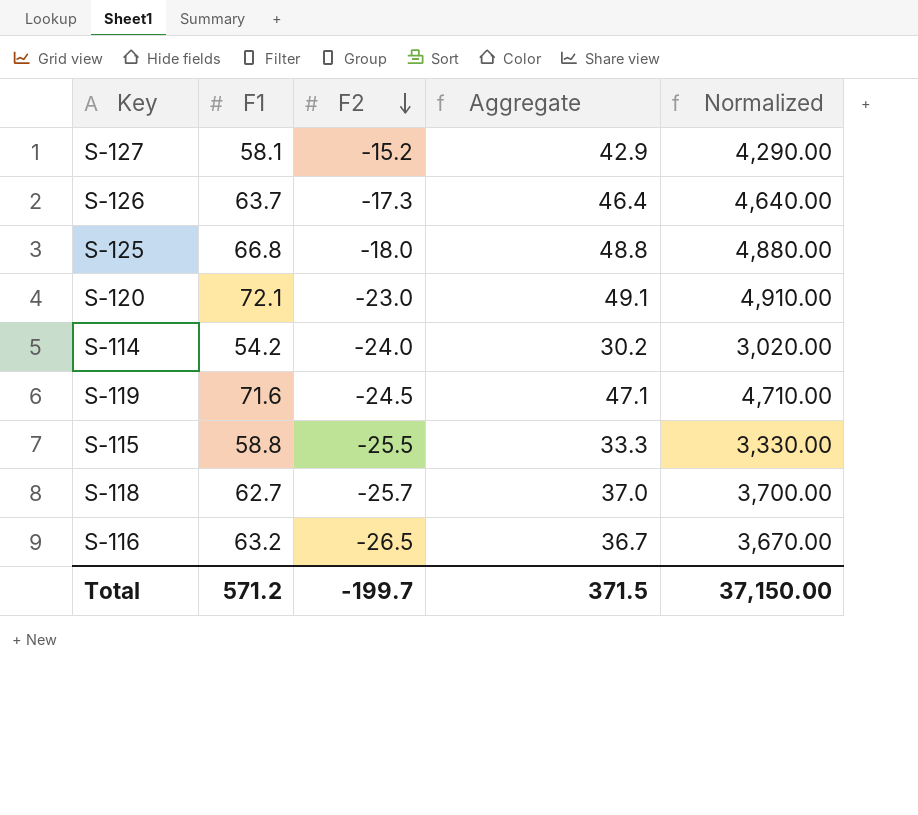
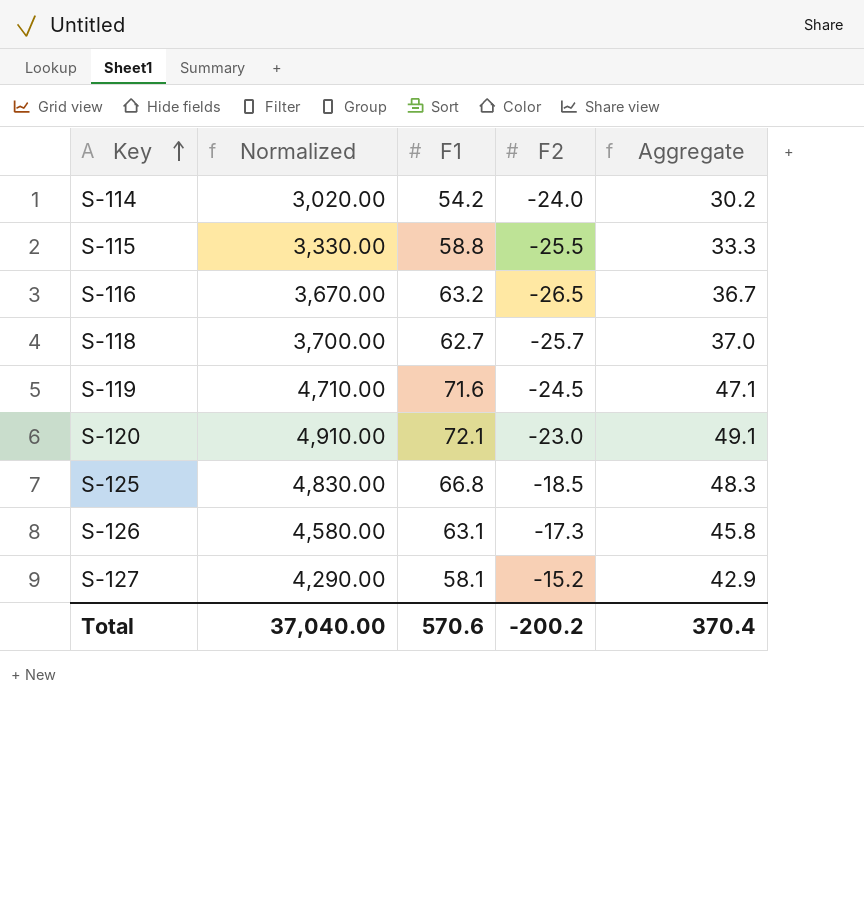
row order: F2 descending -> Key ascending
column Normalized | position: 5 -> 2
S-125 | Normalized: 4,880.00 -> 4,830.00
S-125 | F2: -18.0 -> -18.5
S-125 | Aggregate: 48.8 -> 48.3
S-126 | Normalized: 4,640.00 -> 4,580.00
S-126 | F1: 63.7 -> 63.1
S-126 | Aggregate: 46.4 -> 45.8
Total | Normalized: 37,150.00 -> 37,040.00
Total | F1: 571.2 -> 570.6
Total | F2: -199.7 -> -200.2
Total | Aggregate: 371.5 -> 370.4

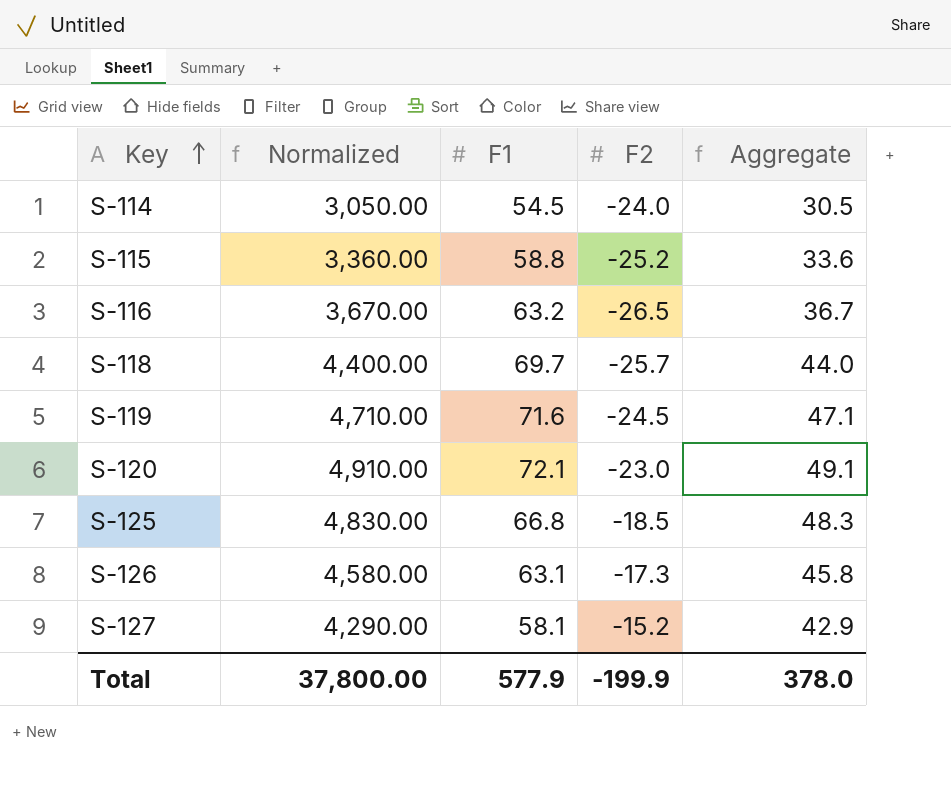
S-114 | Normalized: 3,020.00 -> 3,050.00
S-114 | F1: 54.2 -> 54.5
S-114 | Aggregate: 30.2 -> 30.5
S-115 | Normalized: 3,330.00 -> 3,360.00
S-115 | F2: -25.5 -> -25.2
S-115 | Aggregate: 33.3 -> 33.6
S-118 | Normalized: 3,700.00 -> 4,400.00
S-118 | F1: 62.7 -> 69.7
S-118 | Aggregate: 37.0 -> 44.0
Total | Normalized: 37,040.00 -> 37,800.00
Total | F1: 570.6 -> 577.9
Total | F2: -200.2 -> -199.9
Total | Aggregate: 370.4 -> 378.0

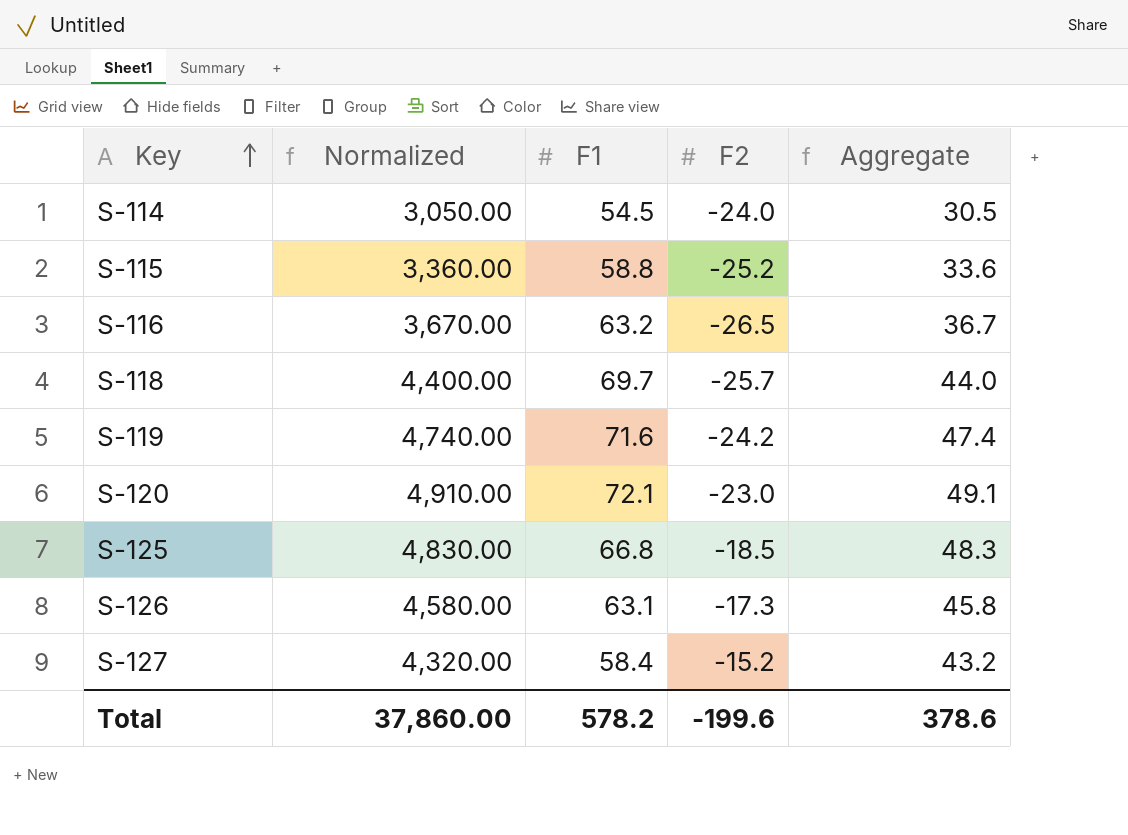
S-119 | Normalized: 4,710.00 -> 4,740.00
S-119 | F2: -24.5 -> -24.2
S-119 | Aggregate: 47.1 -> 47.4
S-127 | Normalized: 4,290.00 -> 4,320.00
S-127 | F1: 58.1 -> 58.4
S-127 | Aggregate: 42.9 -> 43.2
Total | Normalized: 37,800.00 -> 37,860.00
Total | F1: 577.9 -> 578.2
Total | F2: -199.9 -> -199.6
Total | Aggregate: 378.0 -> 378.6

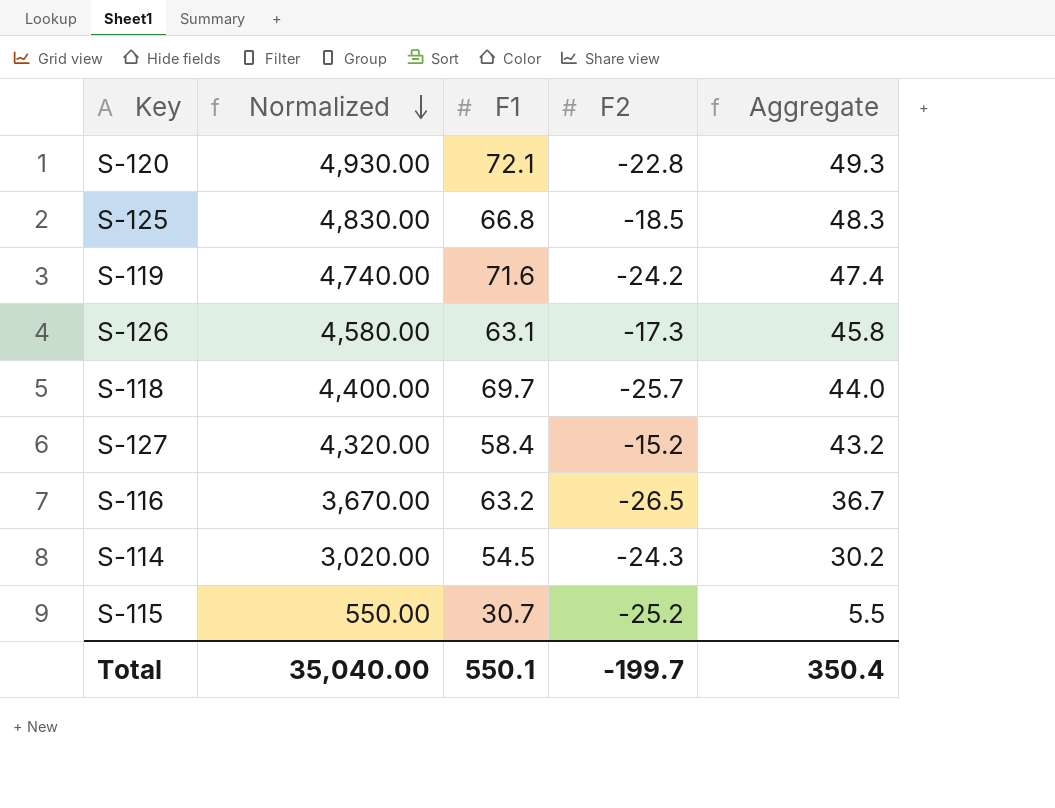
row order: Key ascending -> Normalized descending
S-120 | Normalized: 4,910.00 -> 4,930.00
S-120 | F2: -23.0 -> -22.8
S-120 | Aggregate: 49.1 -> 49.3
S-114 | Normalized: 3,050.00 -> 3,020.00
S-114 | F2: -24.0 -> -24.3
S-114 | Aggregate: 30.5 -> 30.2
S-115 | Normalized: 3,360.00 -> 550.00
S-115 | F1: 58.8 -> 30.7
S-115 | Aggregate: 33.6 -> 5.5
Total | Normalized: 37,860.00 -> 35,040.00
Total | F1: 578.2 -> 550.1
Total | F2: -199.6 -> -199.7
Total | Aggregate: 378.6 -> 350.4

